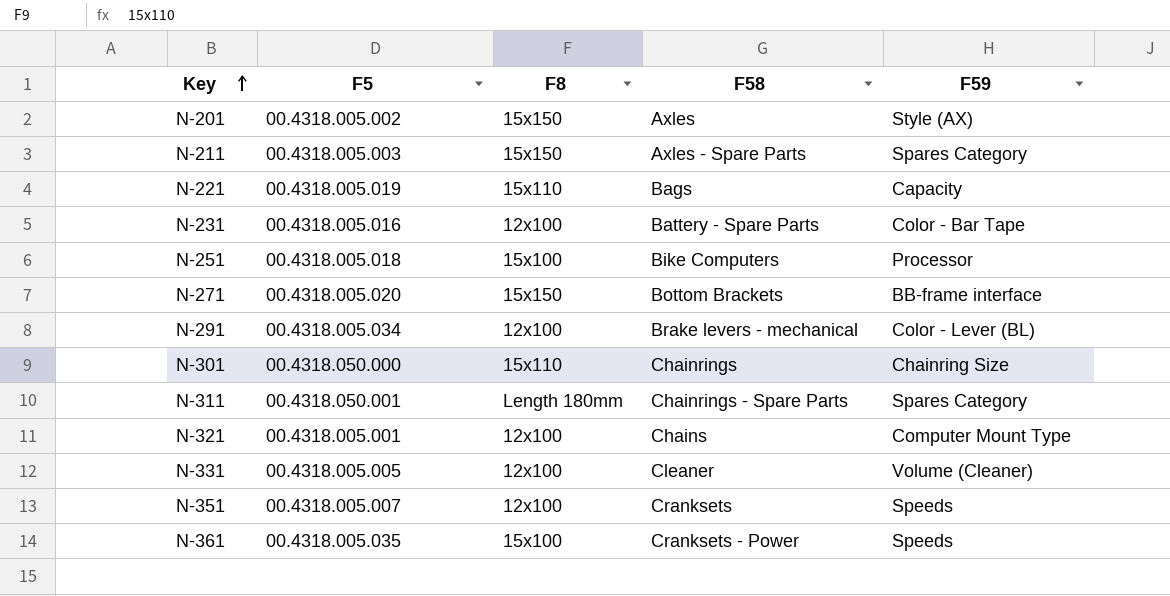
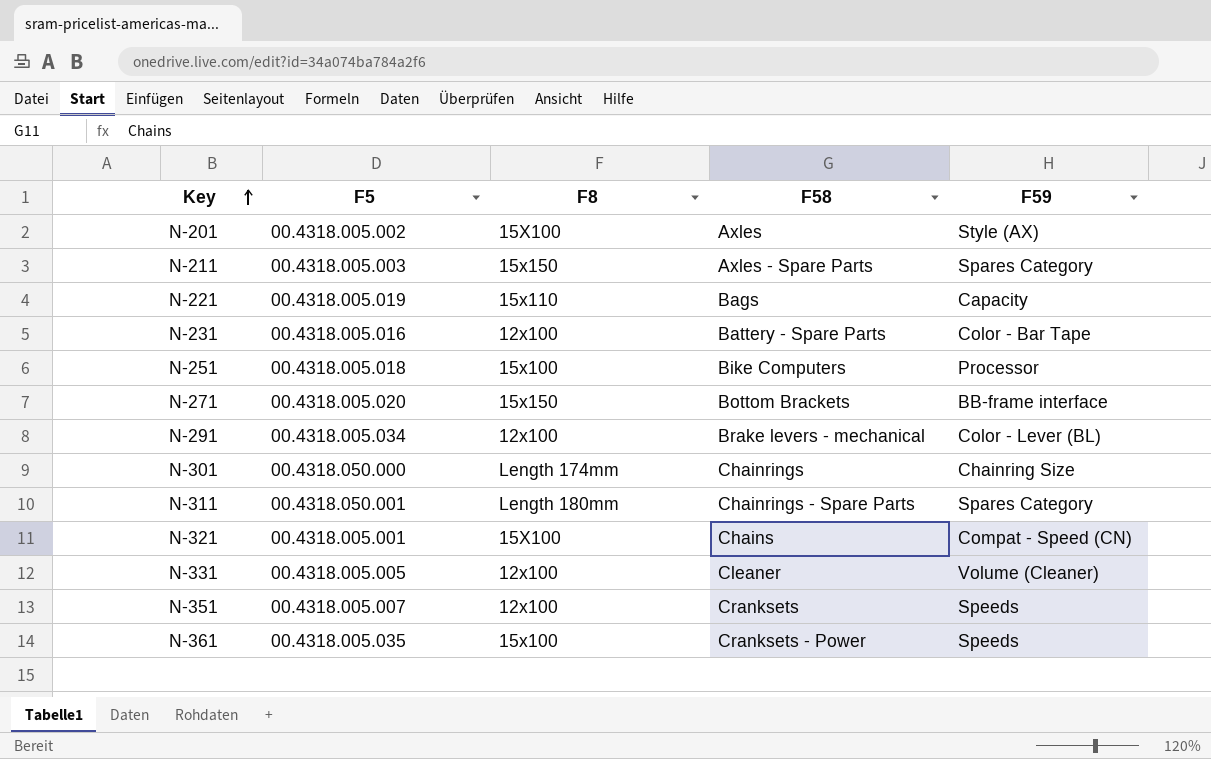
N-201 | F8: 15x150 -> 15X100
N-301 | F8: 15x110 -> Length 174mm
N-321 | F8: 12x100 -> 15X100
N-321 | F59: Computer Mount Type -> Compat - Speed (CN)

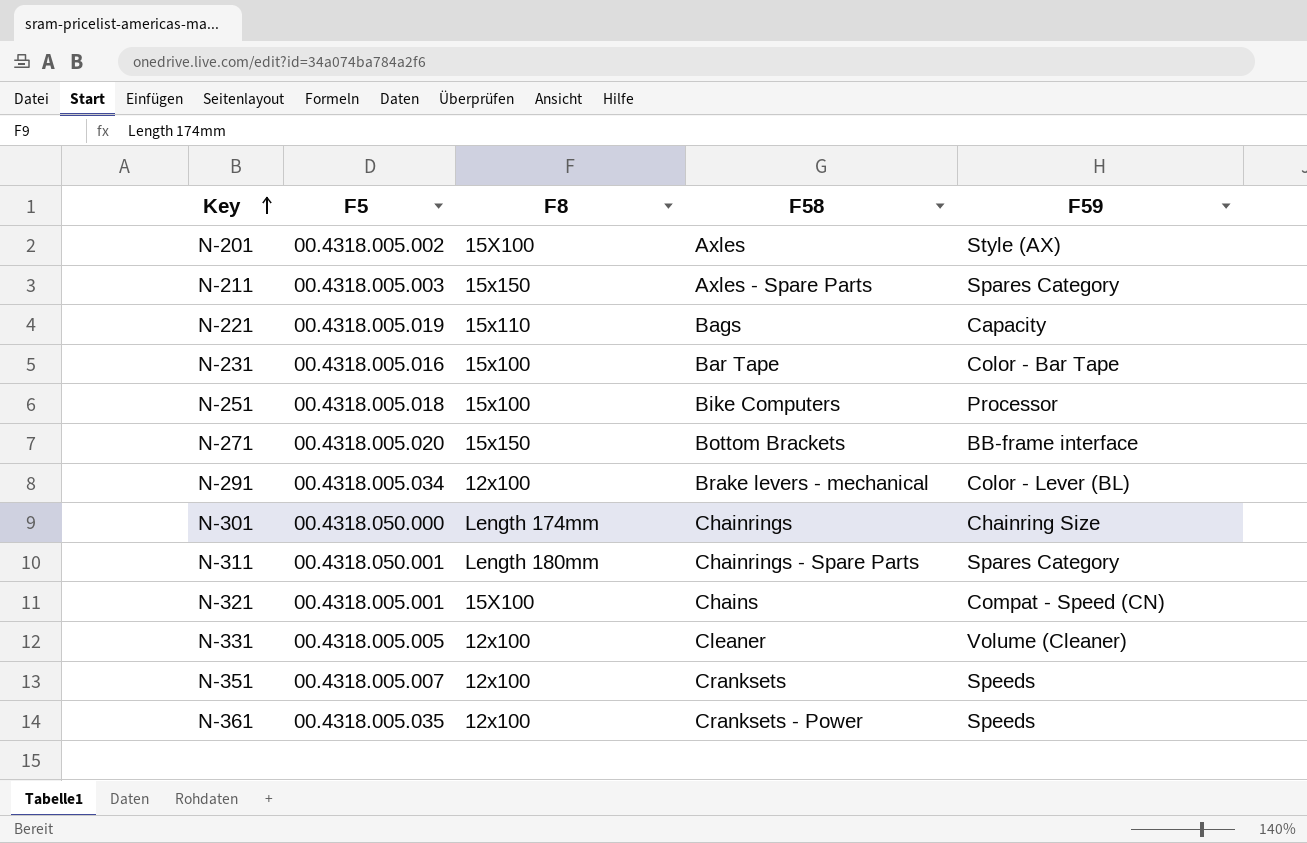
N-231 | F8: 12x100 -> 15x100
N-231 | F58: Battery - Spare Parts -> Bar Tape
N-361 | F8: 15x100 -> 12x100

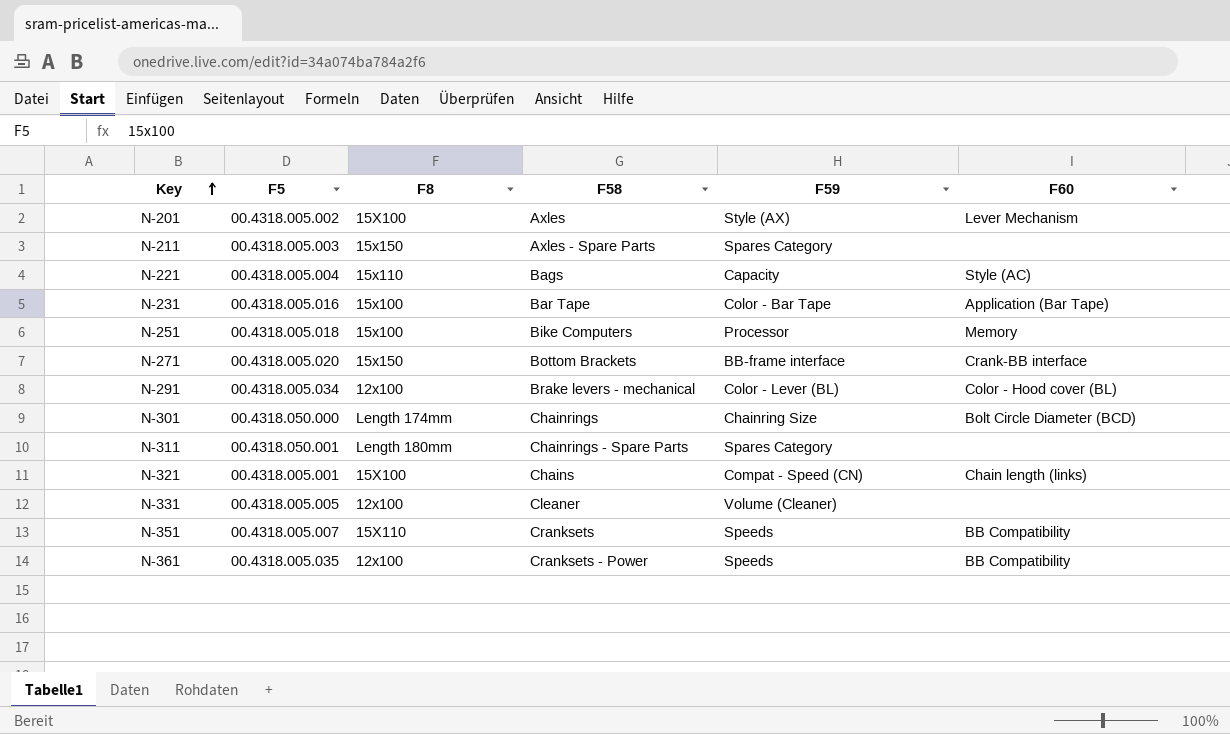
column F60 | position: none -> 6
N-221 | F5: 00.4318.005.019 -> 00.4318.005.004
N-351 | F8: 12x100 -> 15X110

